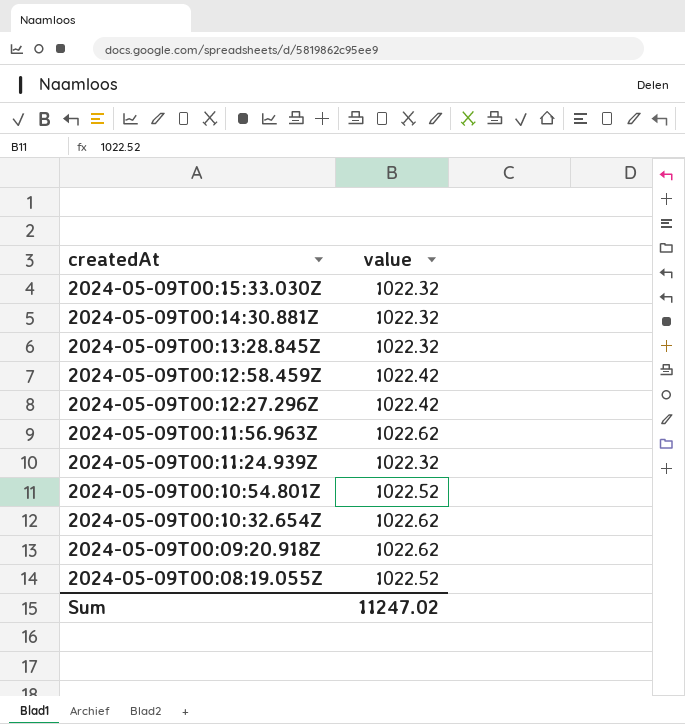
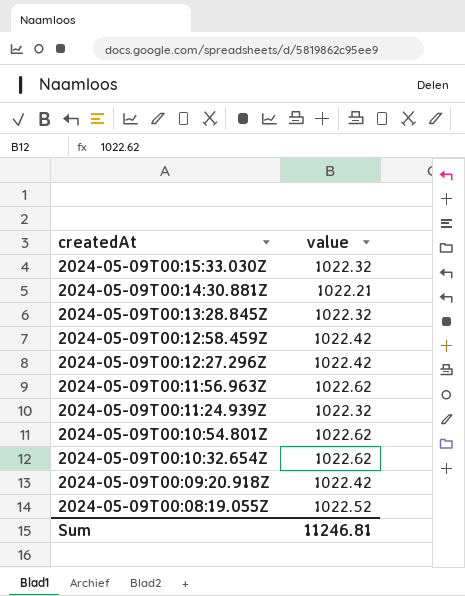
2024-05-09T00:14:30.881Z | value: 1022.32 -> 1022.21
2024-05-09T00:10:54.801Z | value: 1022.52 -> 1022.62
2024-05-09T00:09:20.918Z | value: 1022.62 -> 1022.42
Sum | value: 11247.02 -> 11246.81

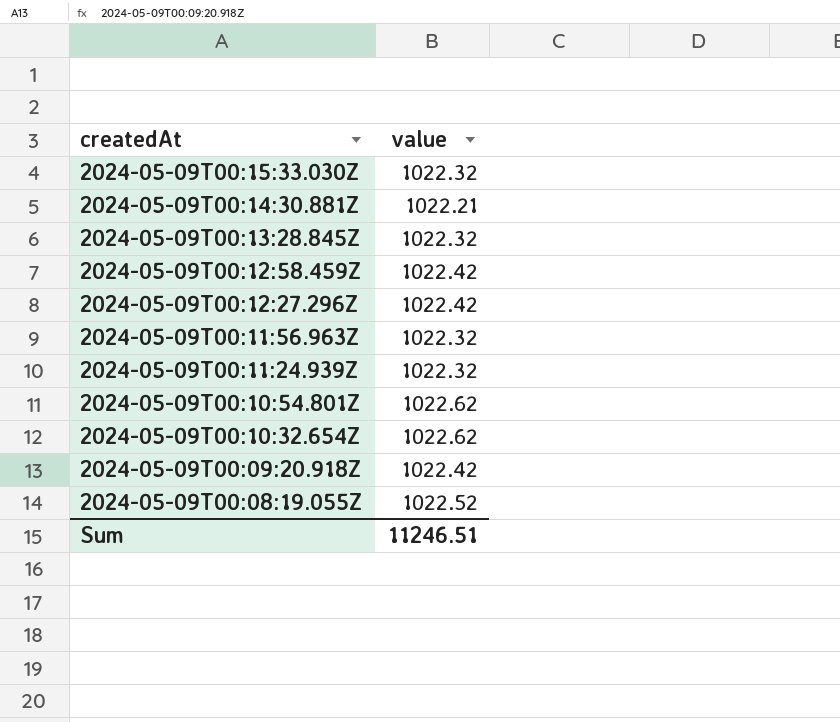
2024-05-09T00:11:56.963Z | value: 1022.62 -> 1022.32
Sum | value: 11246.81 -> 11246.51

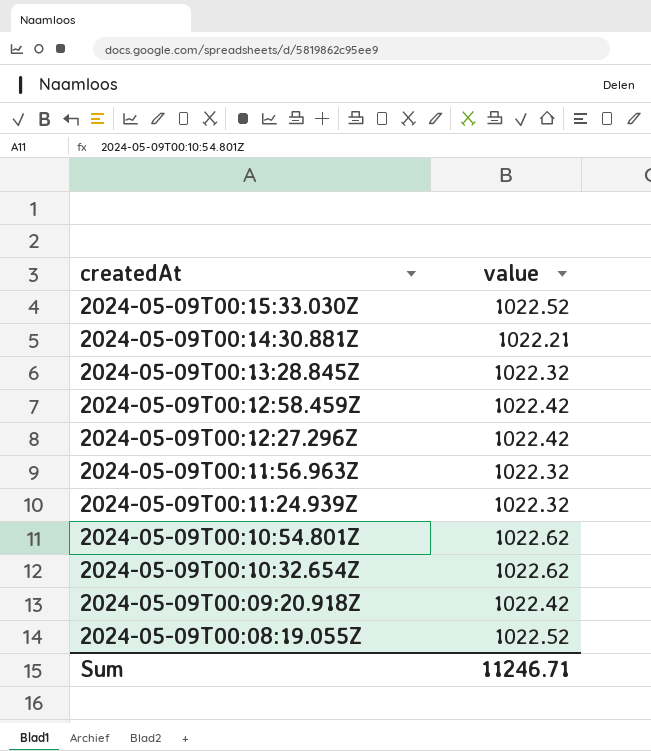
2024-05-09T00:15:33.030Z | value: 1022.32 -> 1022.52
Sum | value: 11246.51 -> 11246.71

